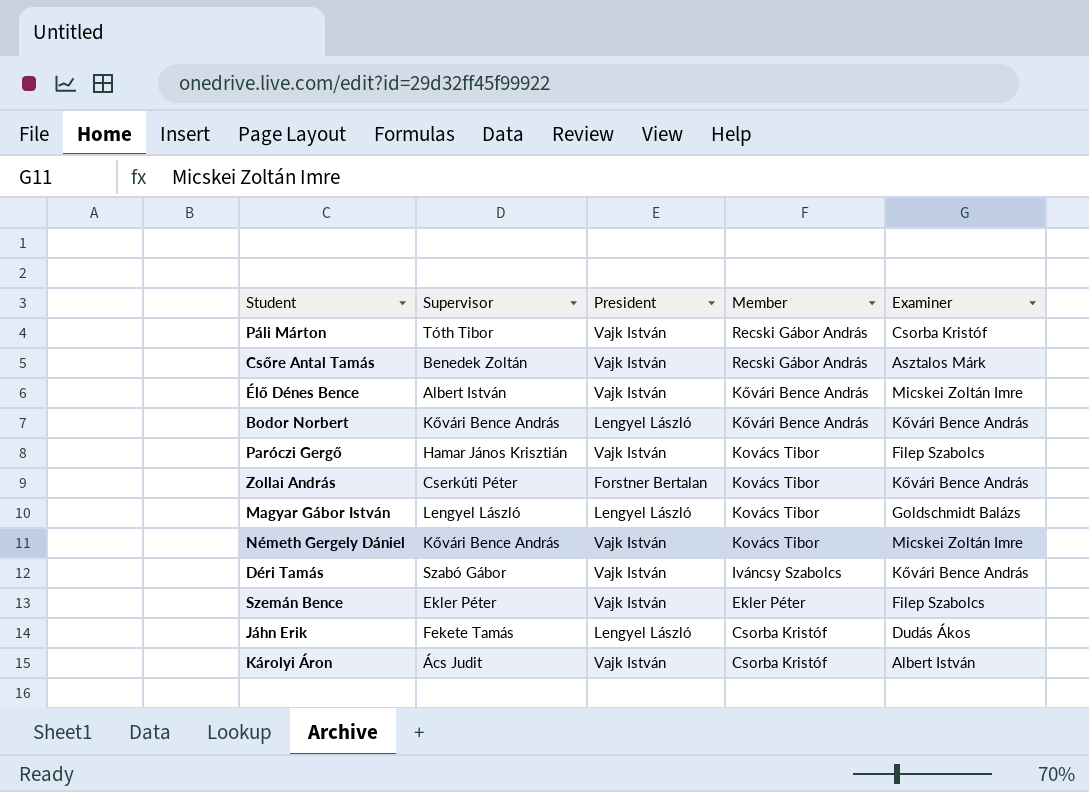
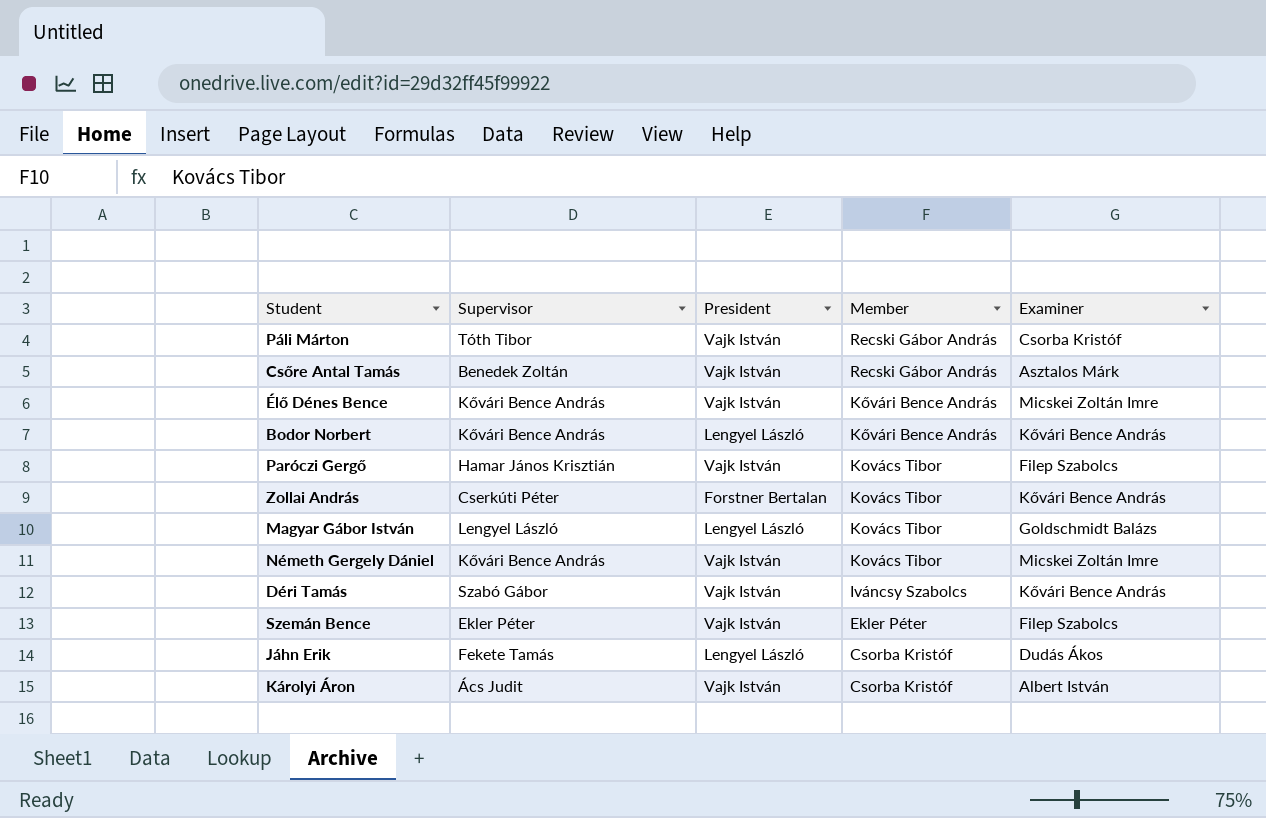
Élő Dénes Bence | Supervisor: Albert István -> Kővári Bence András

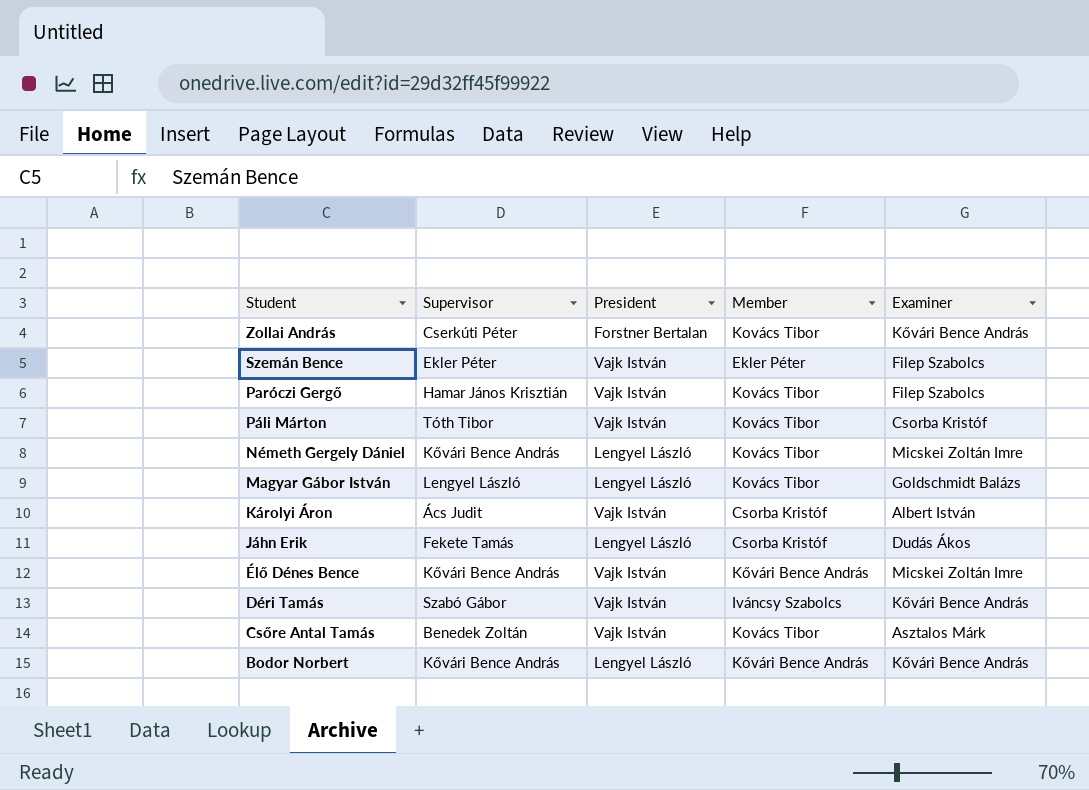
row order: Member descending -> Student descending
Páli Márton | Member: Recski Gábor András -> Kovács Tibor
Németh Gergely Dániel | President: Vajk István -> Lengyel László
Csőre Antal Tamás | Member: Recski Gábor András -> Kovács Tibor

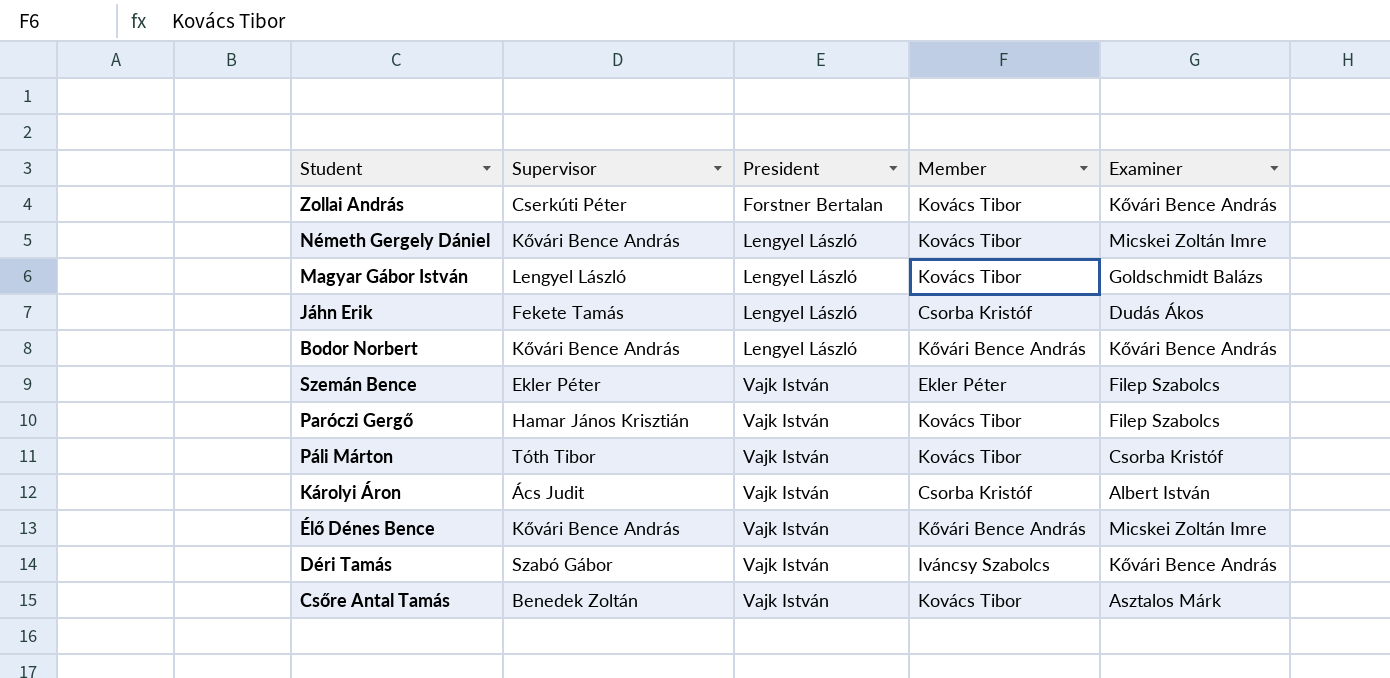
row order: Student descending -> President ascending

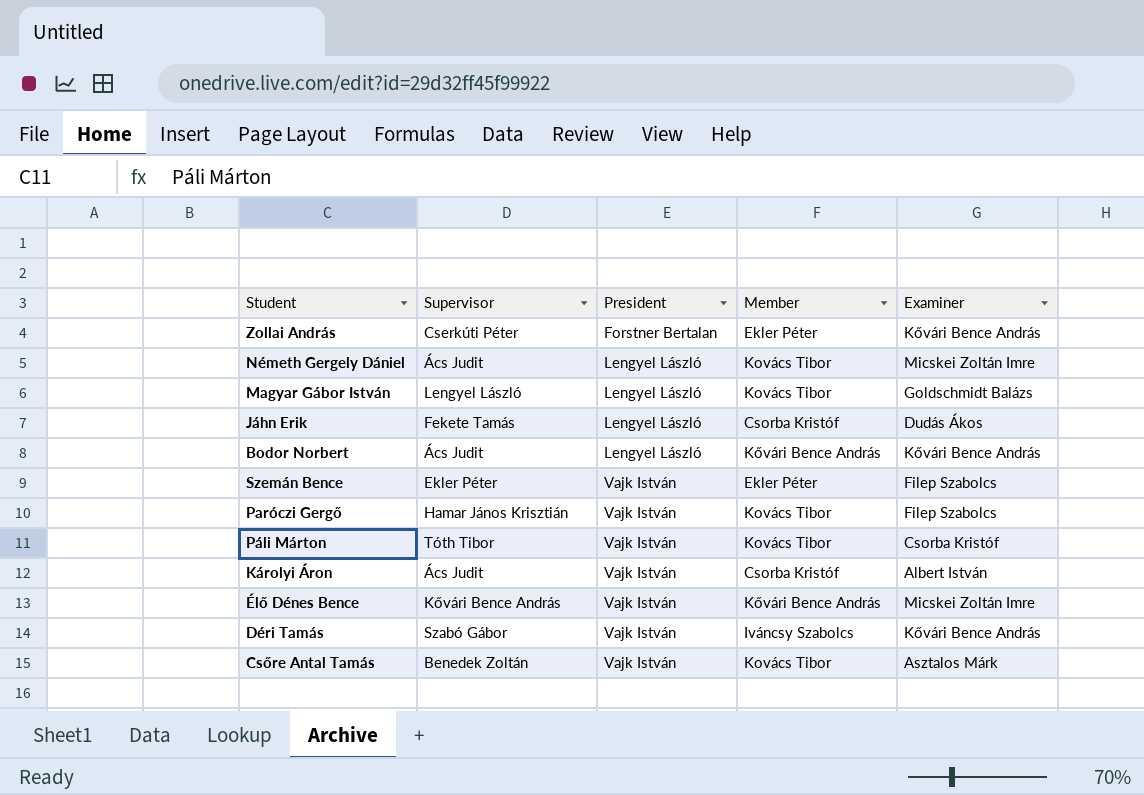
Zollai András | Member: Kovács Tibor -> Ekler Péter
Németh Gergely Dániel | Supervisor: Kővári Bence András -> Ács Judit
Bodor Norbert | Supervisor: Kővári Bence András -> Ács Judit

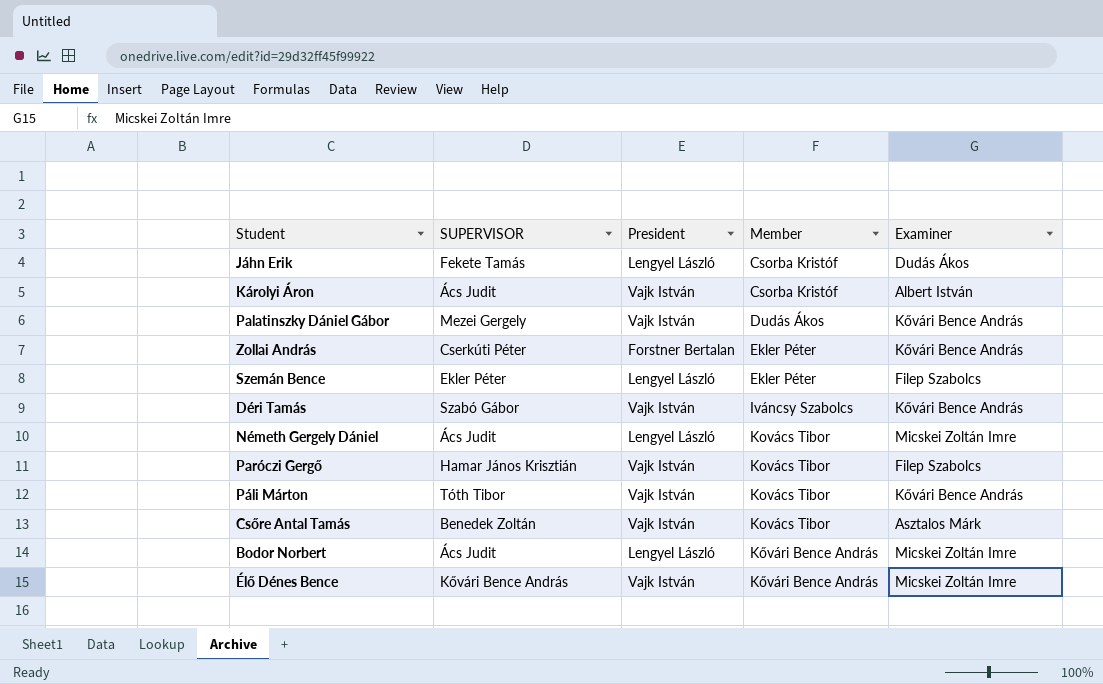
row order: President ascending -> Member ascending
column name: Supervisor -> SUPERVISOR
row Magyar Gábor István: Lengyel László | Lengyel László | Kovács Tibor | Goldschmidt Balázs -> none
row Palatinszky Dániel Gábor: none -> Mezei Gergely | Vajk István | Dudás Ákos | Kővári Bence András
Szemán Bence | President: Vajk István -> Lengyel László
Páli Márton | Examiner: Csorba Kristóf -> Kővári Bence András
Bodor Norbert | Examiner: Kővári Bence András -> Micskei Zoltán Imre

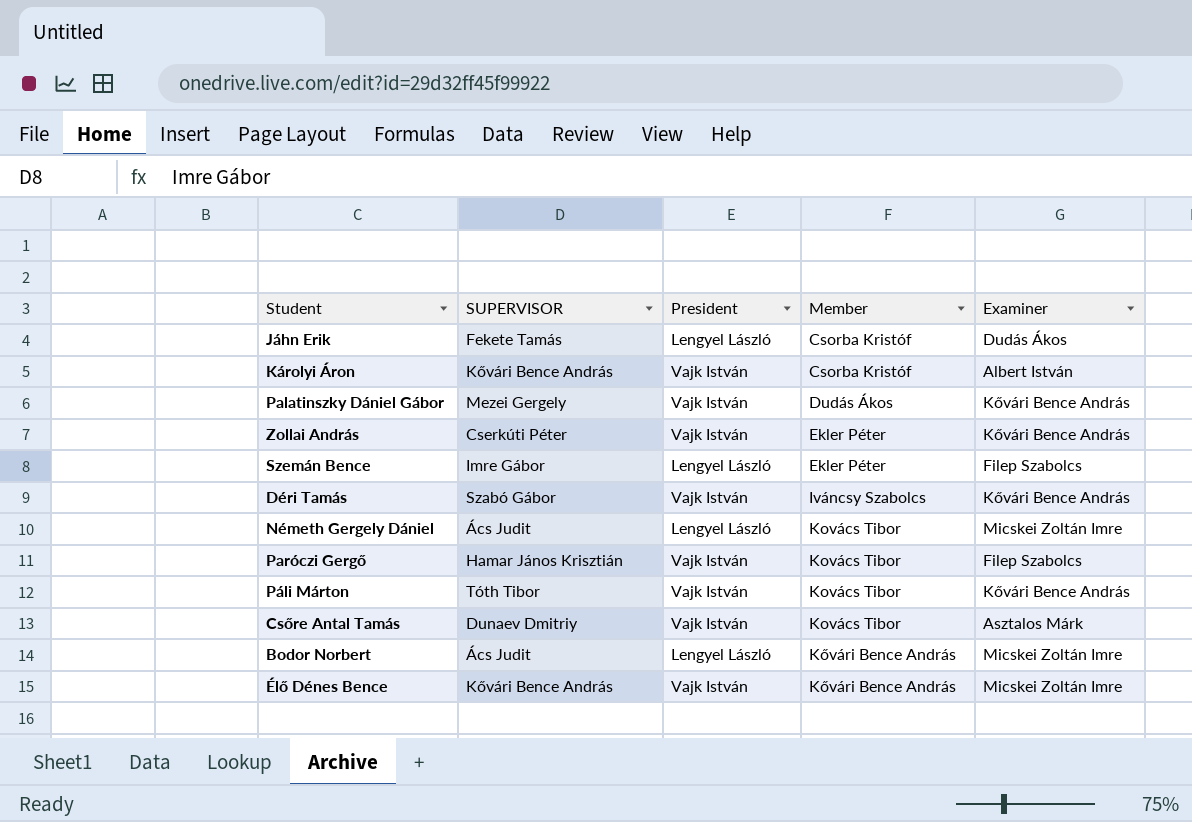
Károlyi Áron | SUPERVISOR: Ács Judit -> Kővári Bence András
Zollai András | President: Forstner Bertalan -> Vajk István
Szemán Bence | SUPERVISOR: Ekler Péter -> Imre Gábor
Csőre Antal Tamás | SUPERVISOR: Benedek Zoltán -> Dunaev Dmitriy

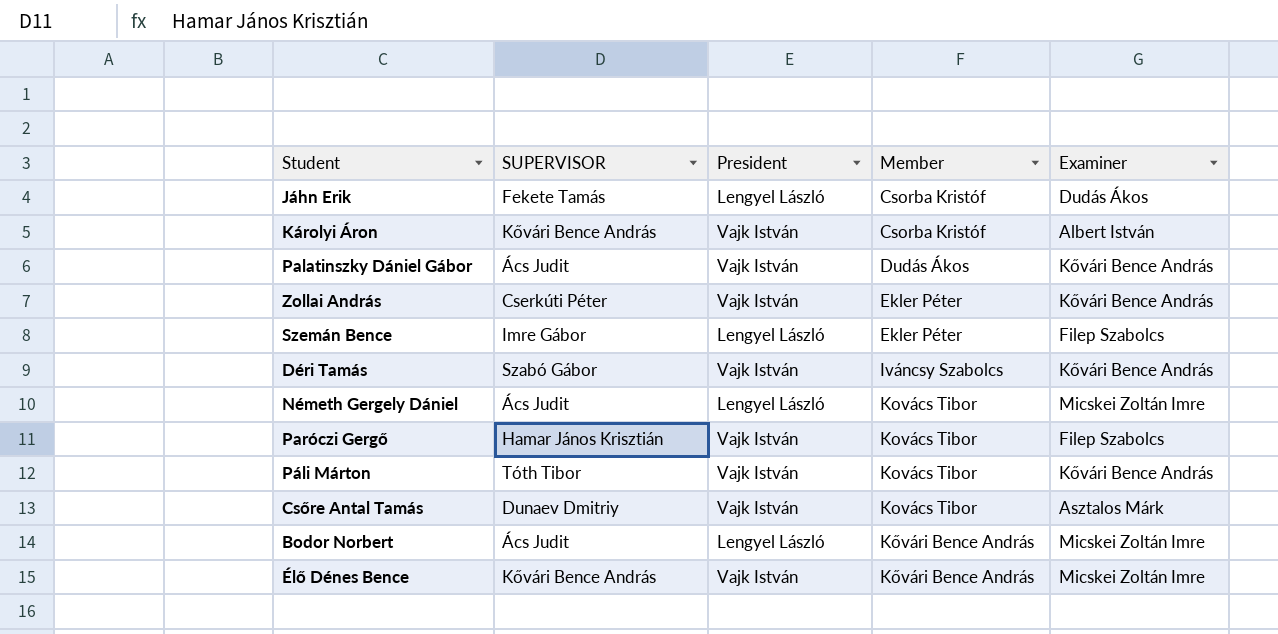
Palatinszky Dániel Gábor | SUPERVISOR: Mezei Gergely -> Ács Judit

